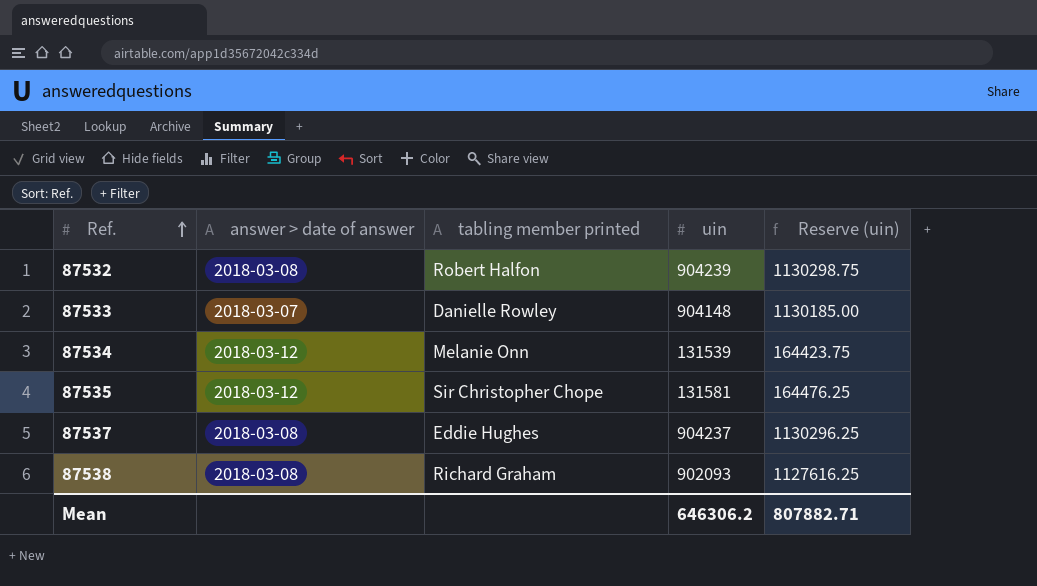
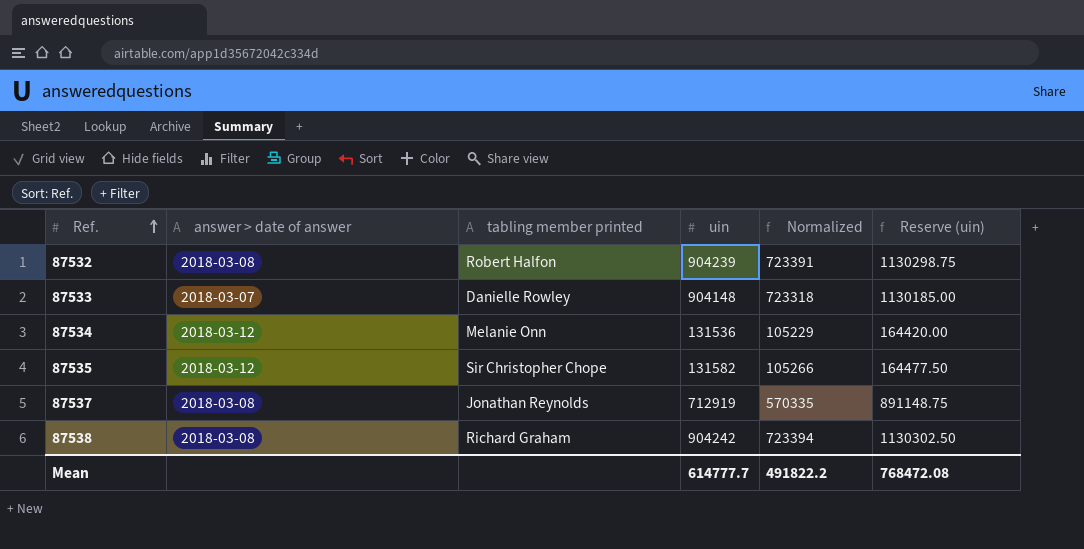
column Normalized | formula: none -> [uin] * 0.8
87534 | uin: 131539 -> 131536
87534 | Reserve (uin): 164423.75 -> 164420.00
87535 | uin: 131581 -> 131582
87535 | Reserve (uin): 164476.25 -> 164477.50
87537 | tabling member printed: Eddie Hughes -> Jonathan Reynolds
87537 | uin: 904237 -> 712919
87537 | Reserve (uin): 1130296.25 -> 891148.75
87538 | uin: 902093 -> 904242
87538 | Reserve (uin): 1127616.25 -> 1130302.50
Mean | uin: 646306.2 -> 614777.7
Mean | Reserve (uin): 807882.71 -> 768472.08

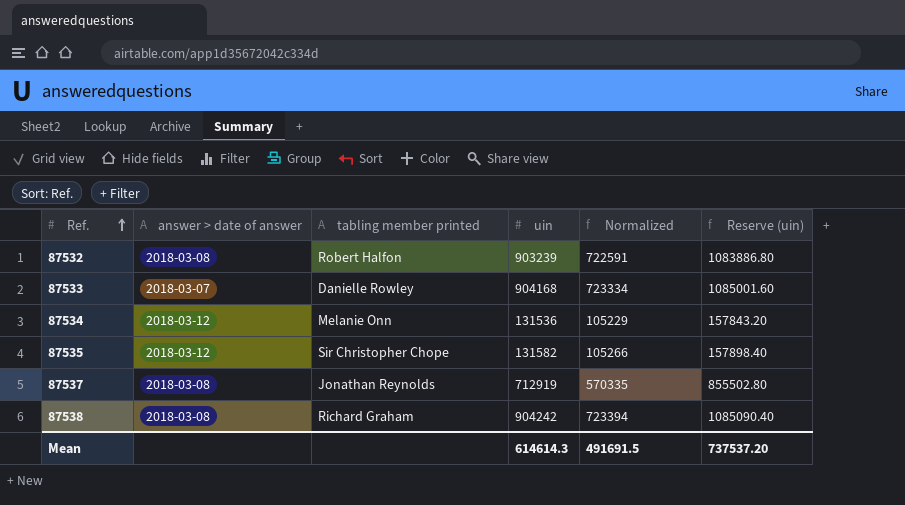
column Reserve (uin) | formula: [uin] * 1.25 -> [uin] * 1.2
87532 | uin: 904239 -> 903239
87532 | Normalized: 723391 -> 722591
87533 | uin: 904148 -> 904168
87533 | Normalized: 723318 -> 723334
Mean | uin: 614777.7 -> 614614.3
Mean | Normalized: 491822.2 -> 491691.5
Mean | Reserve (uin): 768472.08 -> 737537.20

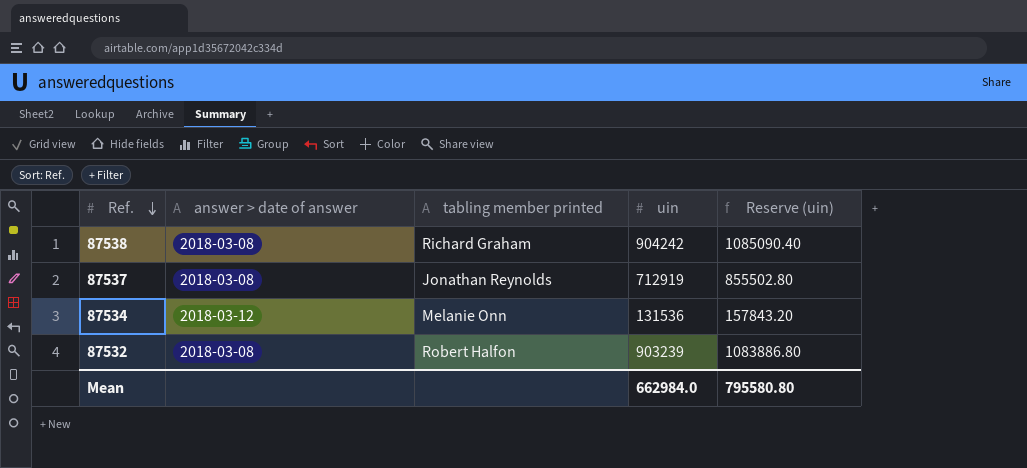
row order: Ref. ascending -> Ref. descending
column Normalized | formula: [uin] * 0.8 -> none
row 87533: 2018-03-07 | Danielle Rowley | 904168 | 723334 | 1085001.60 -> none
row 87535: 2018-03-12 | Sir Christopher Chope | 131582 | 105266 | 157898.40 -> none
Mean | uin: 614614.3 -> 662984.0
Mean | Reserve (uin): 737537.20 -> 795580.80

